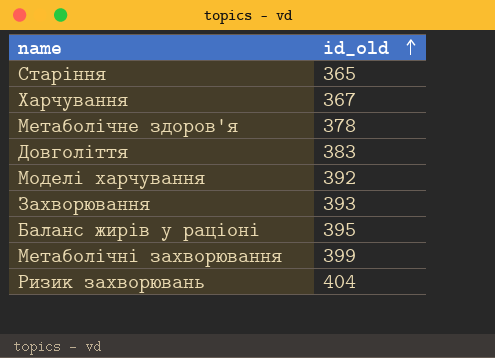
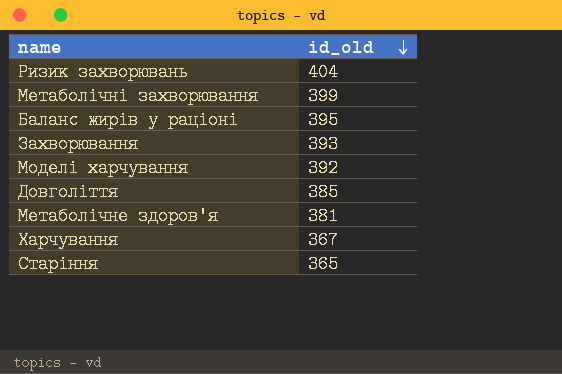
row order: id_old ascending -> id_old descending
Довголіття | id_old: 383 -> 385
Метаболічне здоров'я | id_old: 378 -> 381

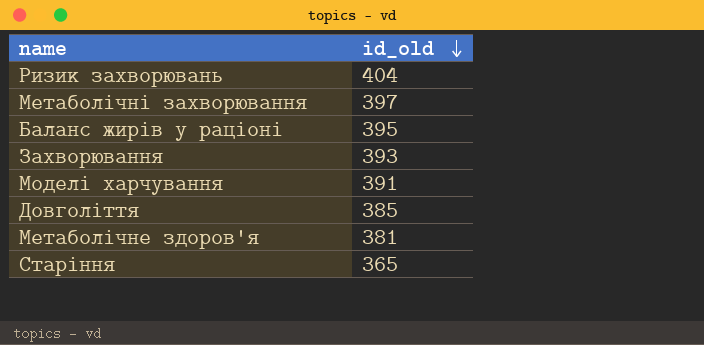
row Харчування: 367 -> none
Метаболічні захворювання | id_old: 399 -> 397
Моделі харчування | id_old: 392 -> 391

